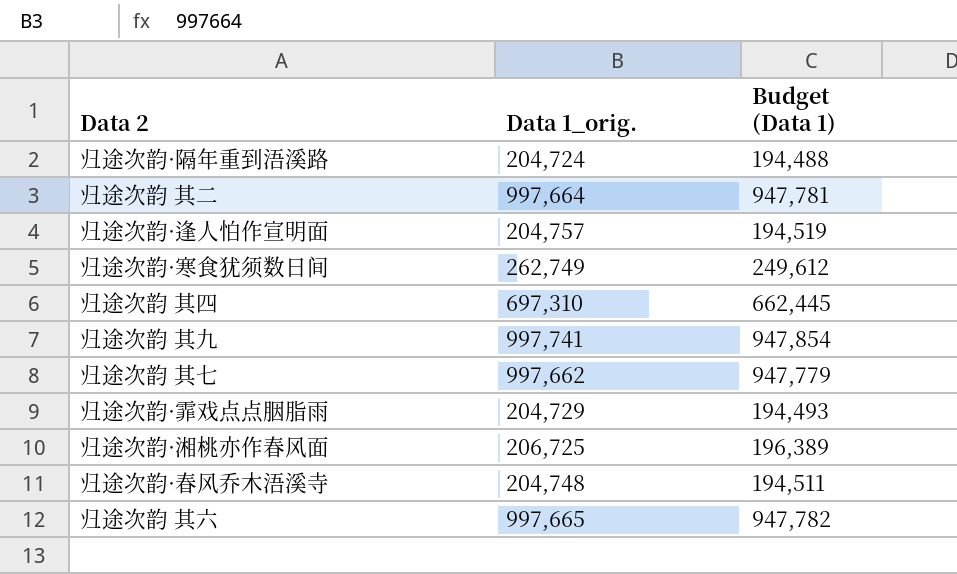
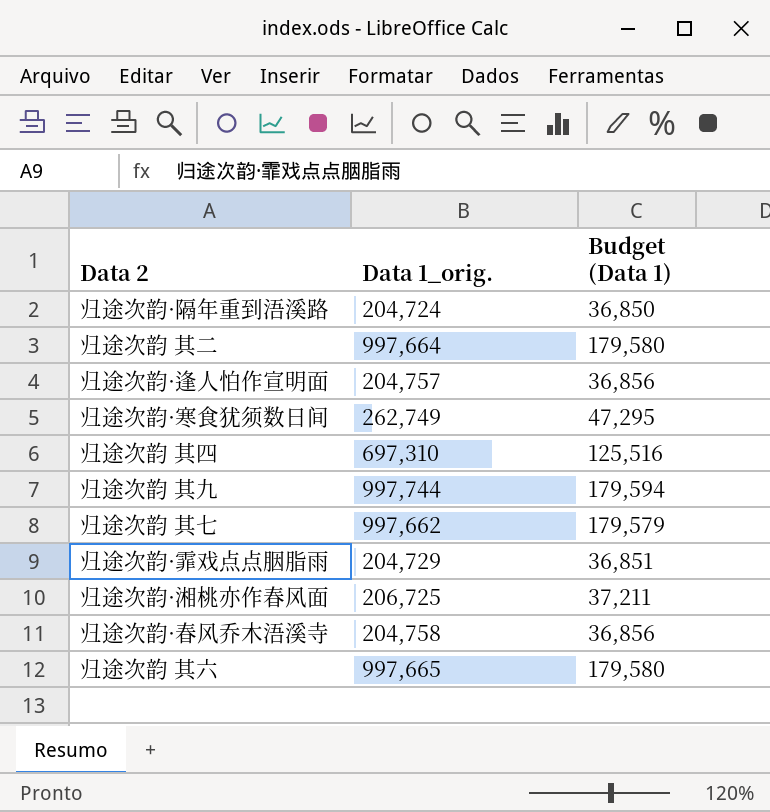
column Budget (Data 1) | formula: [Data 1_orig.] * 0.95 -> [Data 1_orig.] * 0.18
归途次韵 其九 | Data 1_orig.: 997,741 -> 997,744
归途次韵·春风乔木浯溪寺 | Data 1_orig.: 204,748 -> 204,758

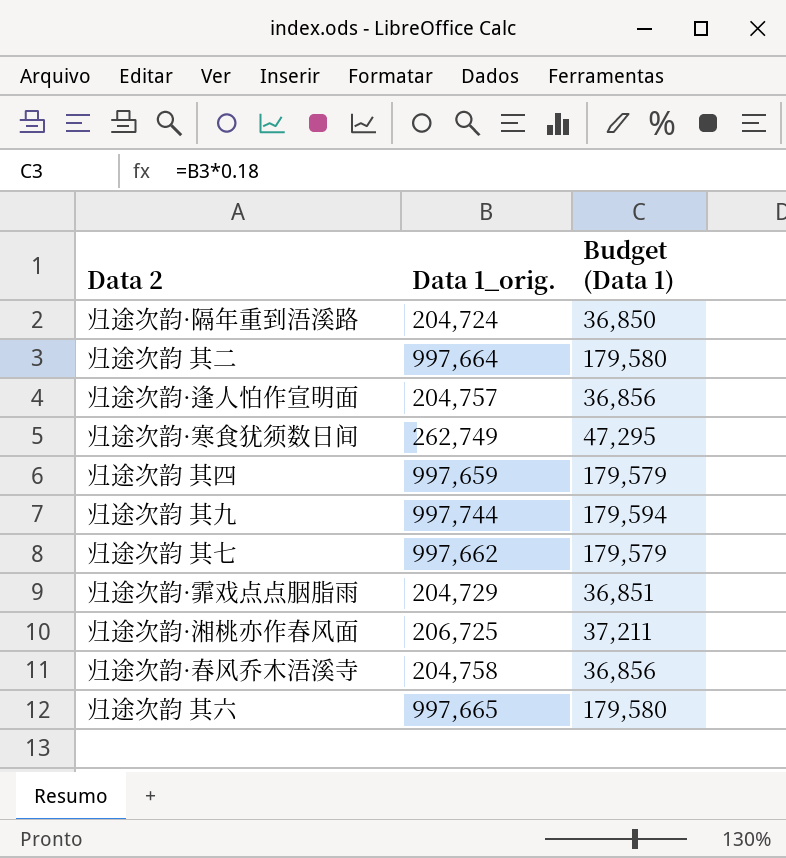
归途次韵 其四 | Data 1_orig.: 697,310 -> 997,659
归途次韵 其四 | Budget (Data 1): 125,516 -> 179,579

